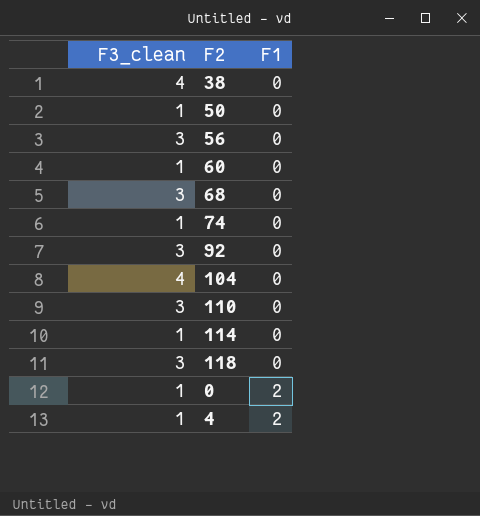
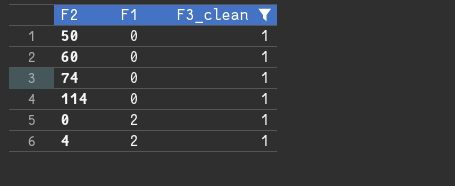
filter: none -> F3_clean = 1
column F3_clean | position: 1 -> 3

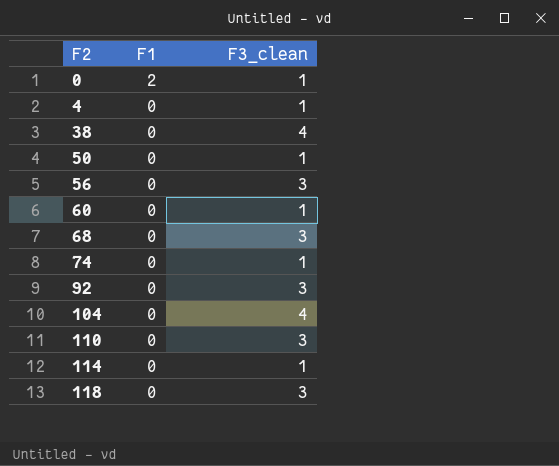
filter: F3_clean = 1 -> none
row order: F1 ascending -> F2 ascending
4 | F1: 2 -> 0

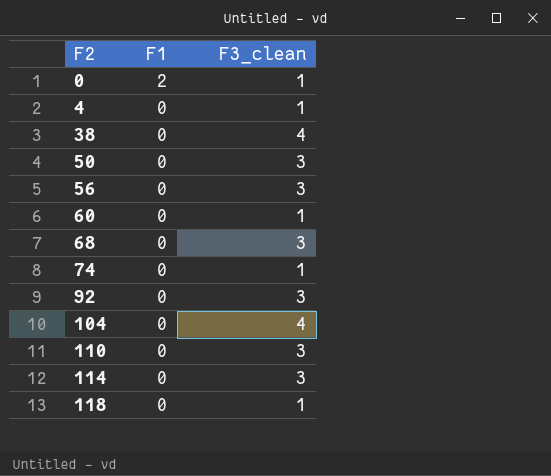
50 | F3_clean: 1 -> 3
114 | F3_clean: 1 -> 3
118 | F3_clean: 3 -> 1

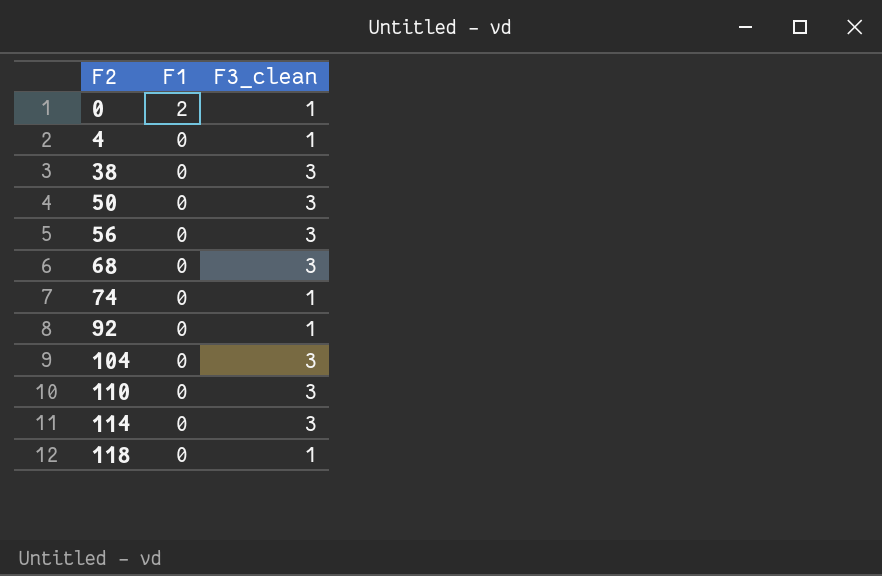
row 60: 0 | 1 -> none
38 | F3_clean: 4 -> 3
92 | F3_clean: 3 -> 1
104 | F3_clean: 4 -> 3

